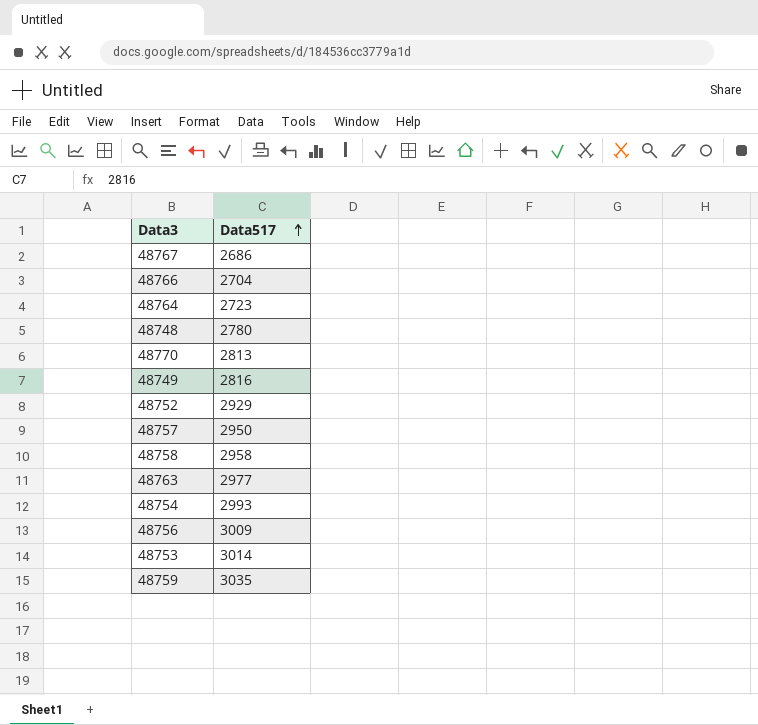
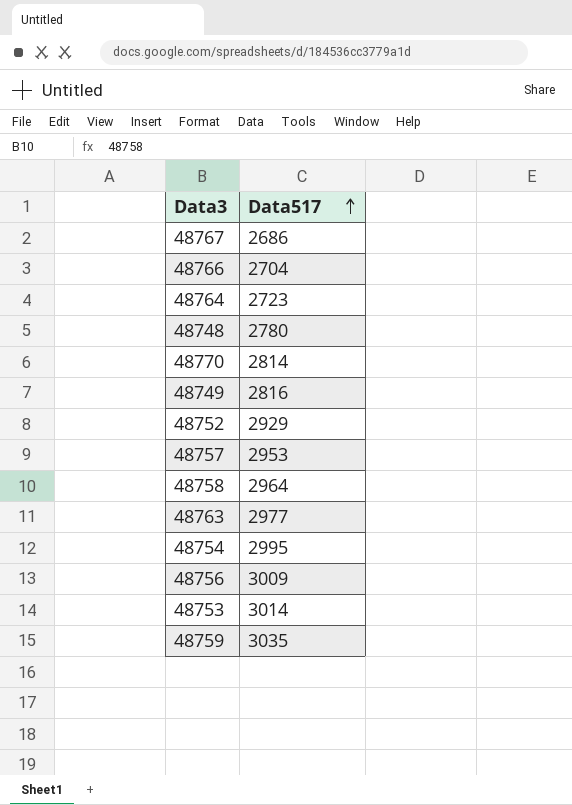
48770 | Data517: 2813 -> 2814
48757 | Data517: 2950 -> 2953
48758 | Data517: 2958 -> 2964
48754 | Data517: 2993 -> 2995

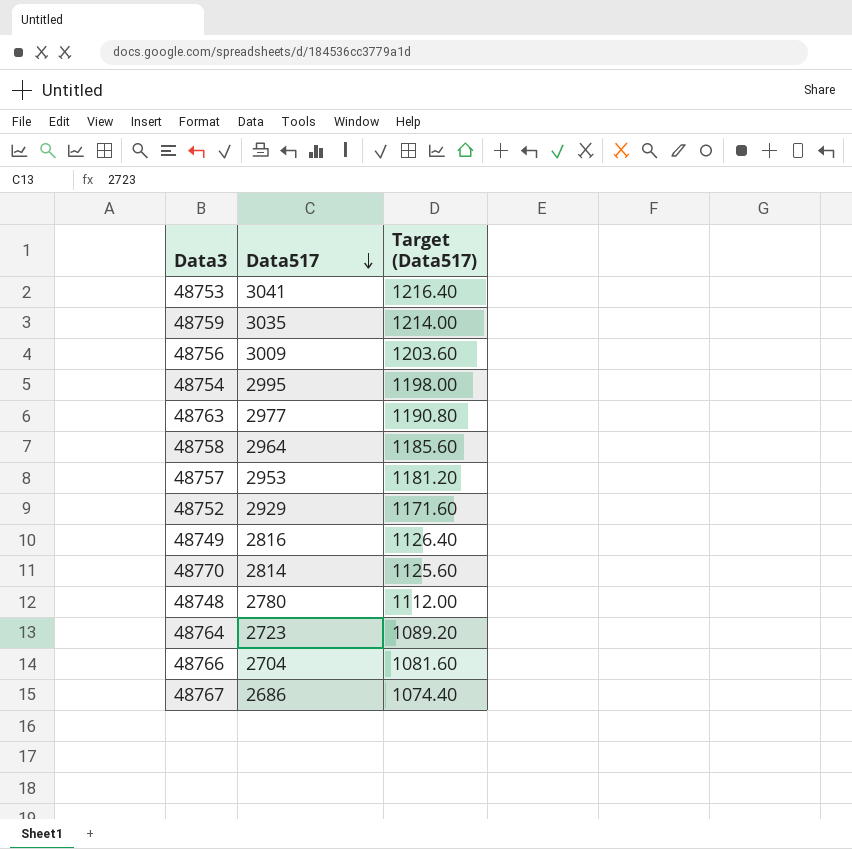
row order: Data517 ascending -> Data517 descending
column Target (Data517) | formula: none -> [Data517] * 0.4
48753 | Data517: 3014 -> 3041

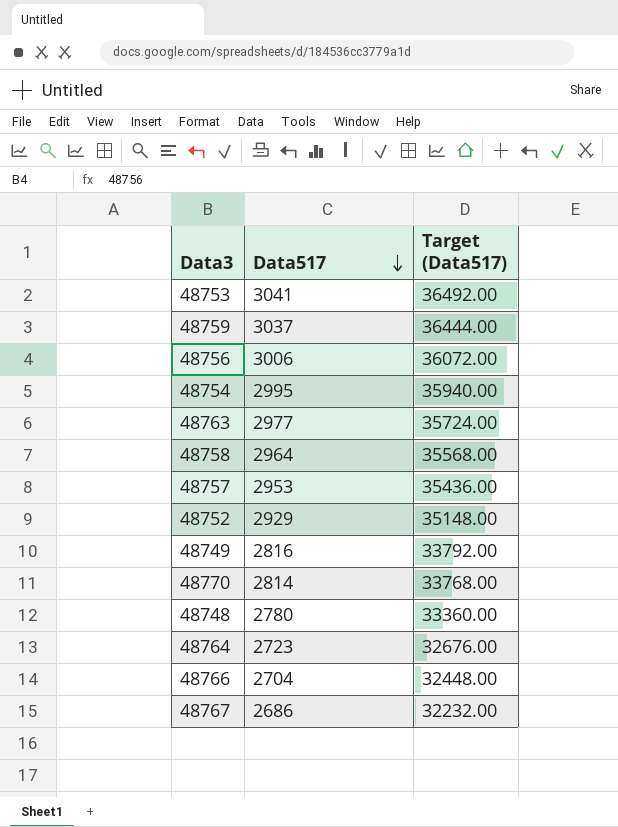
column Target (Data517) | formula: [Data517] * 0.4 -> [Data517] * 12
48759 | Data517: 3035 -> 3037
48756 | Data517: 3009 -> 3006

